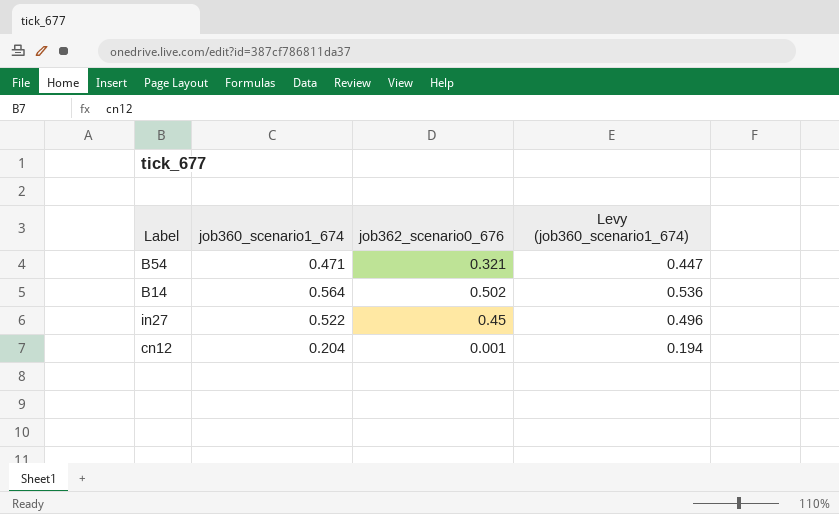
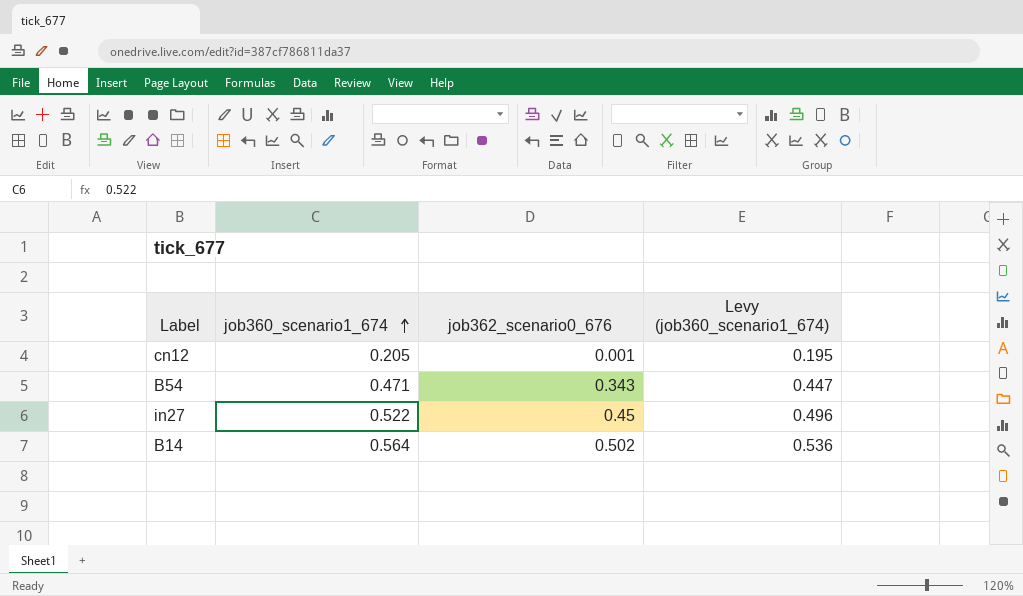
row order: none -> job360_scenario1_674 ascending
cn12 | job360_scenario1_674: 0.204 -> 0.205
cn12 | Levy (job360_scenario1_674): 0.194 -> 0.195
B54 | job362_scenario0_676: 0.321 -> 0.343

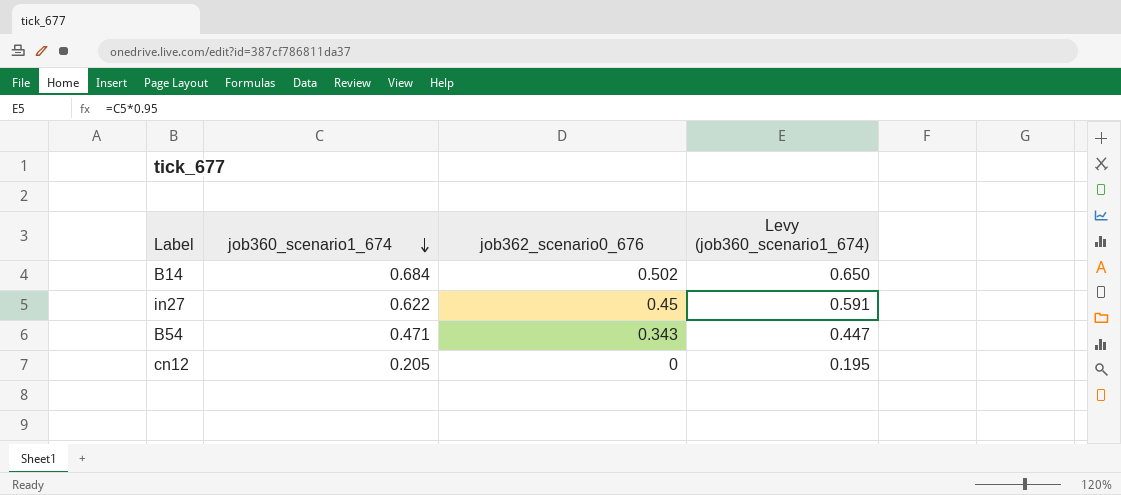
row order: job360_scenario1_674 ascending -> job360_scenario1_674 descending
B14 | job360_scenario1_674: 0.564 -> 0.684
B14 | Levy (job360_scenario1_674): 0.536 -> 0.650
in27 | job360_scenario1_674: 0.522 -> 0.622
in27 | Levy (job360_scenario1_674): 0.496 -> 0.591
cn12 | job362_scenario0_676: 0.001 -> 0

